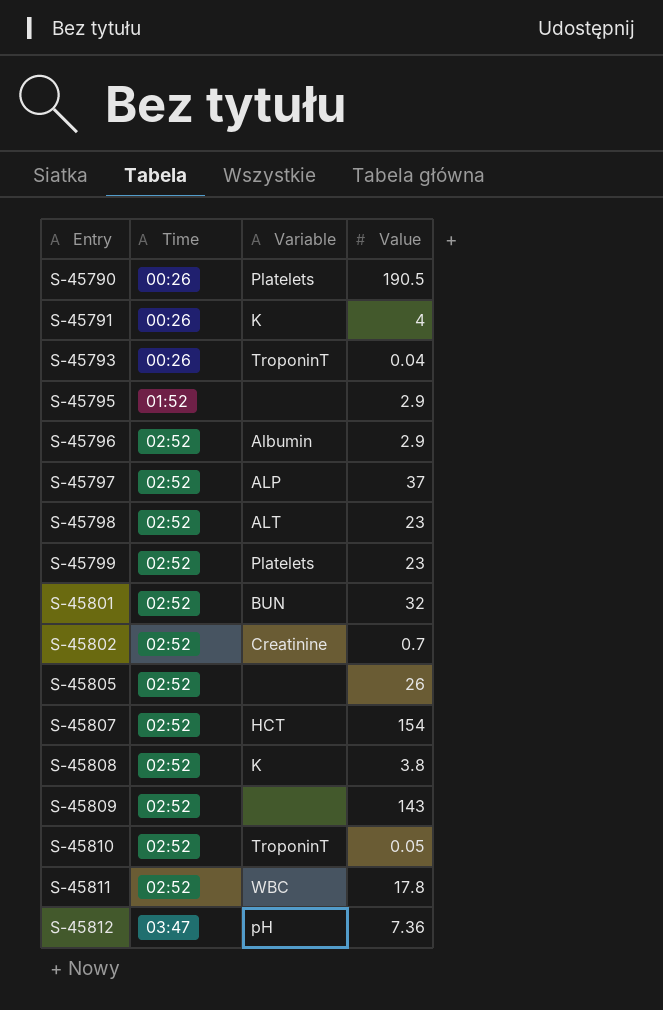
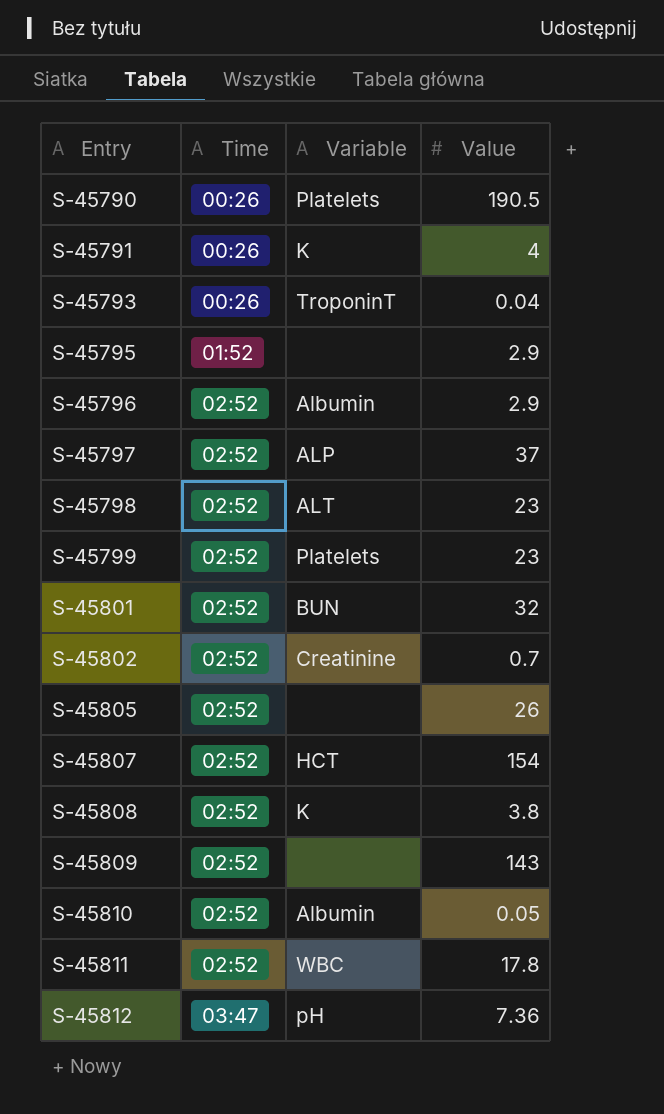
S-45810 | Variable: TroponinT -> Albumin

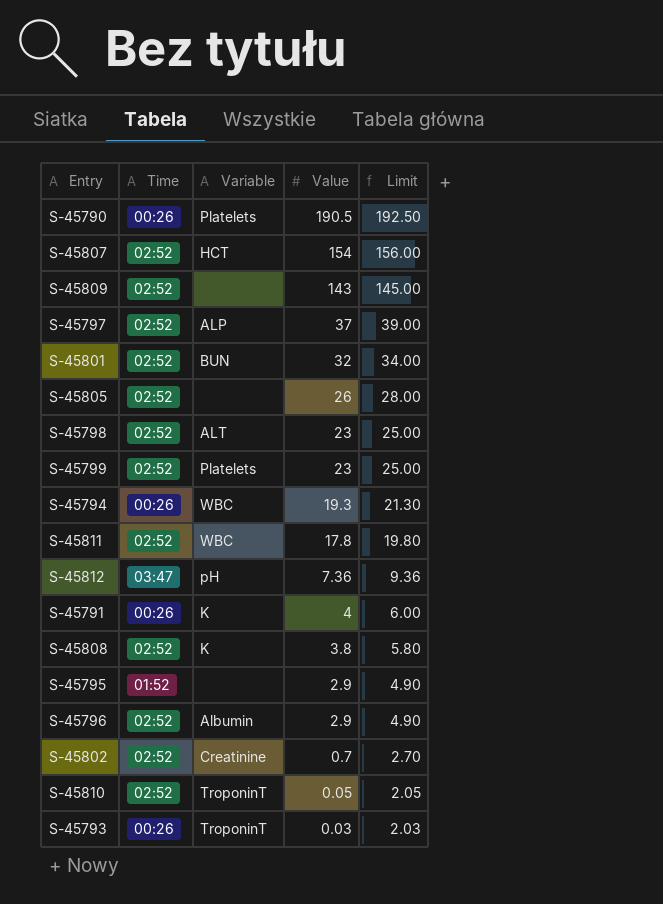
row order: Entry ascending -> Value descending
column Limit | formula: none -> [Value] + 2
row S-45794: none -> 00:26 | WBC | 19.3 | 21.30
S-45810 | Variable: Albumin -> TroponinT
S-45793 | Value: 0.04 -> 0.03

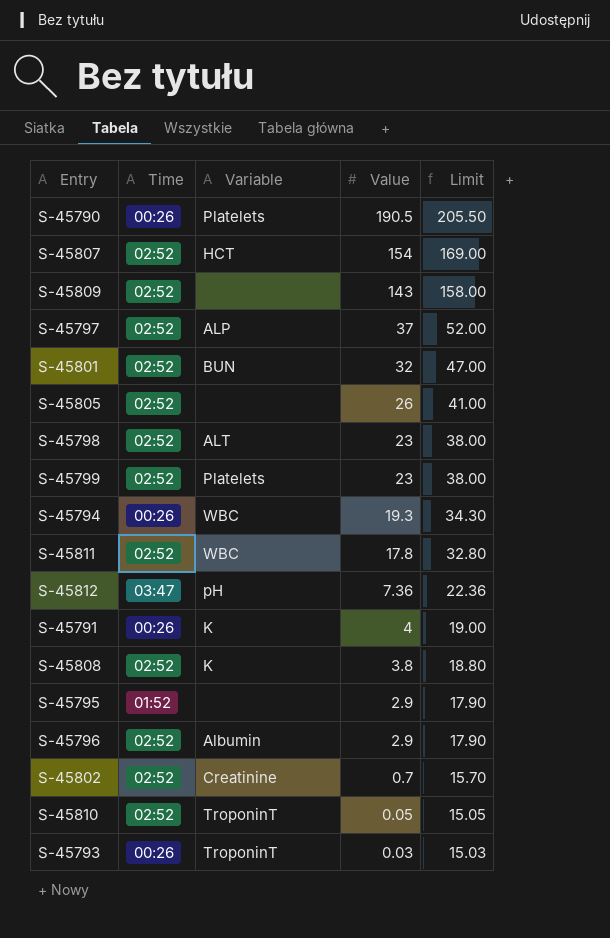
column Limit | formula: [Value] + 2 -> [Value] + 15

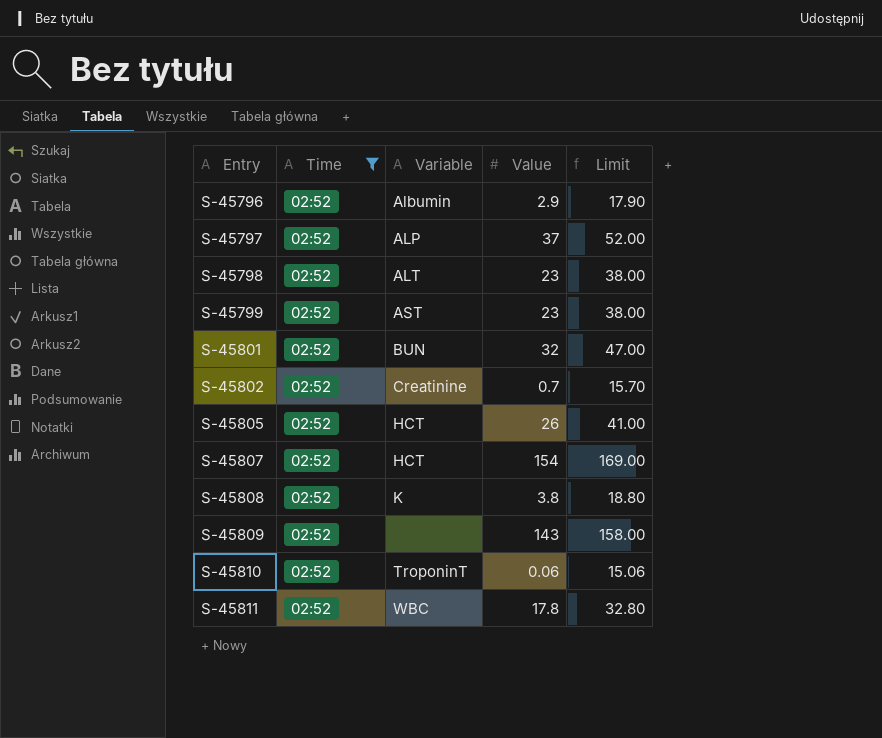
filter: none -> Time = 02:52
row order: Value descending -> Entry ascending
S-45799 | Variable: Platelets -> AST
S-45805 | Variable: none -> HCT
S-45810 | Value: 0.05 -> 0.06
S-45810 | Limit: 15.05 -> 15.06

